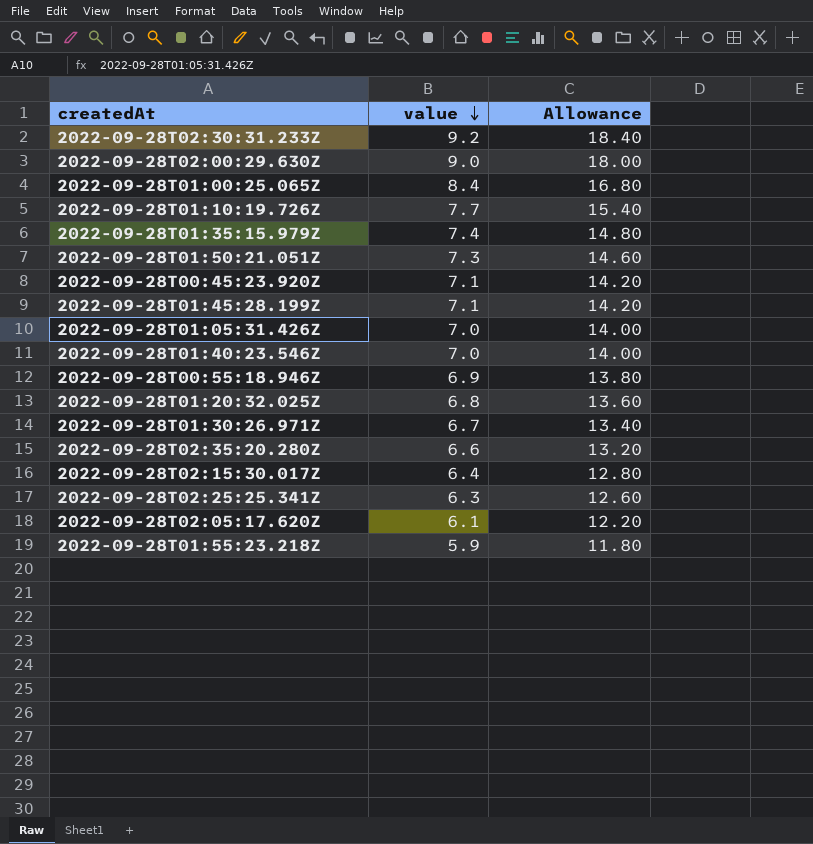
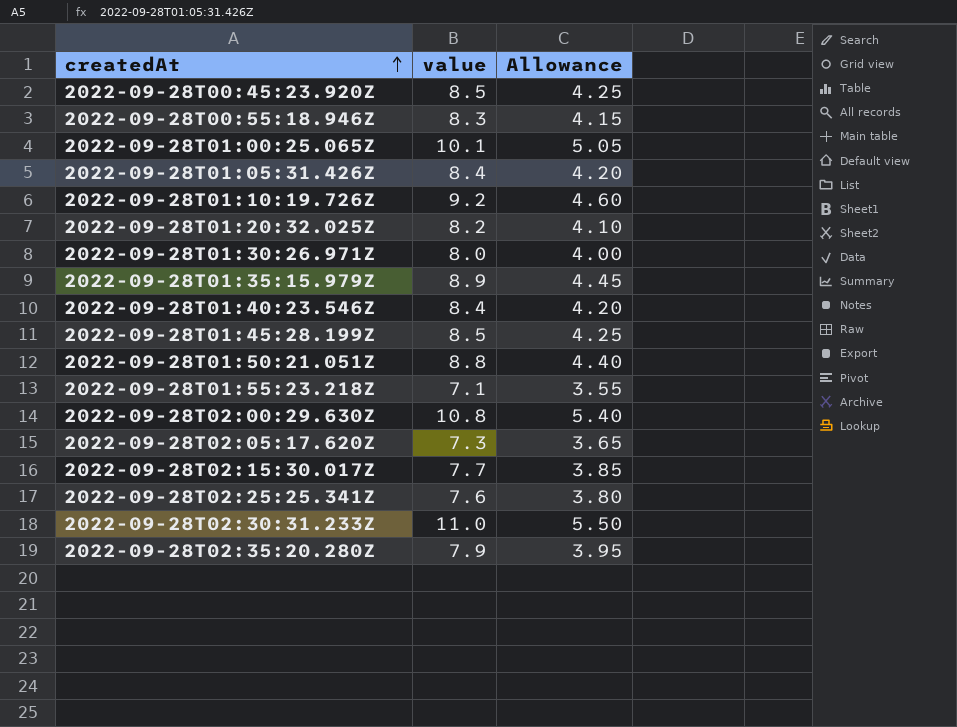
row order: value descending -> createdAt ascending
column Allowance | formula: [value] * 2 -> [value] * 0.5
2022-09-28T00:45:23.920Z | value: 7.1 -> 8.5
2022-09-28T00:55:18.946Z | value: 6.9 -> 8.3
2022-09-28T01:00:25.065Z | value: 8.4 -> 10.1
2022-09-28T01:05:31.426Z | value: 7.0 -> 8.4
2022-09-28T01:10:19.726Z | value: 7.7 -> 9.2
2022-09-28T01:20:32.025Z | value: 6.8 -> 8.2
2022-09-28T01:30:26.971Z | value: 6.7 -> 8.0
2022-09-28T01:35:15.979Z | value: 7.4 -> 8.9
2022-09-28T01:40:23.546Z | value: 7.0 -> 8.4
2022-09-28T01:45:28.199Z | value: 7.1 -> 8.5
2022-09-28T01:50:21.051Z | value: 7.3 -> 8.8
2022-09-28T01:55:23.218Z | value: 5.9 -> 7.1
2022-09-28T02:00:29.630Z | value: 9.0 -> 10.8
2022-09-28T02:05:17.620Z | value: 6.1 -> 7.3
2022-09-28T02:15:30.017Z | value: 6.4 -> 7.7
2022-09-28T02:25:25.341Z | value: 6.3 -> 7.6
2022-09-28T02:30:31.233Z | value: 9.2 -> 11.0
2022-09-28T02:35:20.280Z | value: 6.6 -> 7.9

